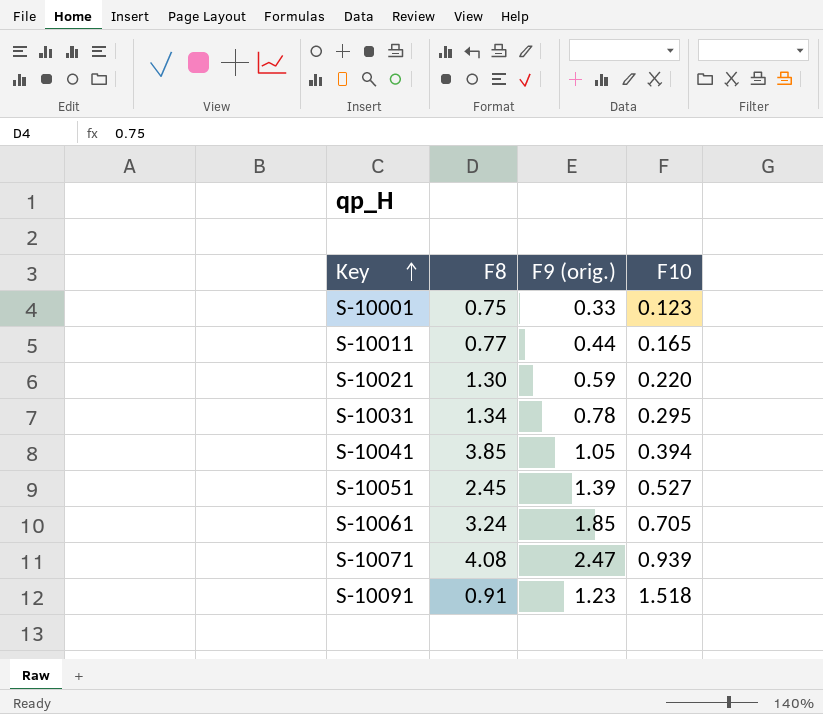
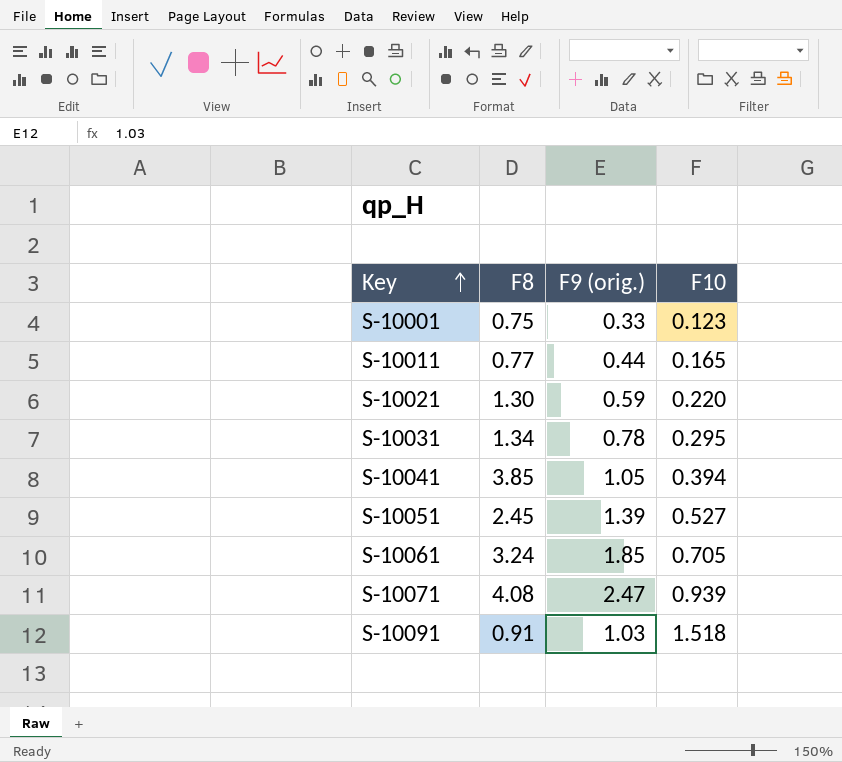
S-10091 | F9 (orig.): 1.23 -> 1.03

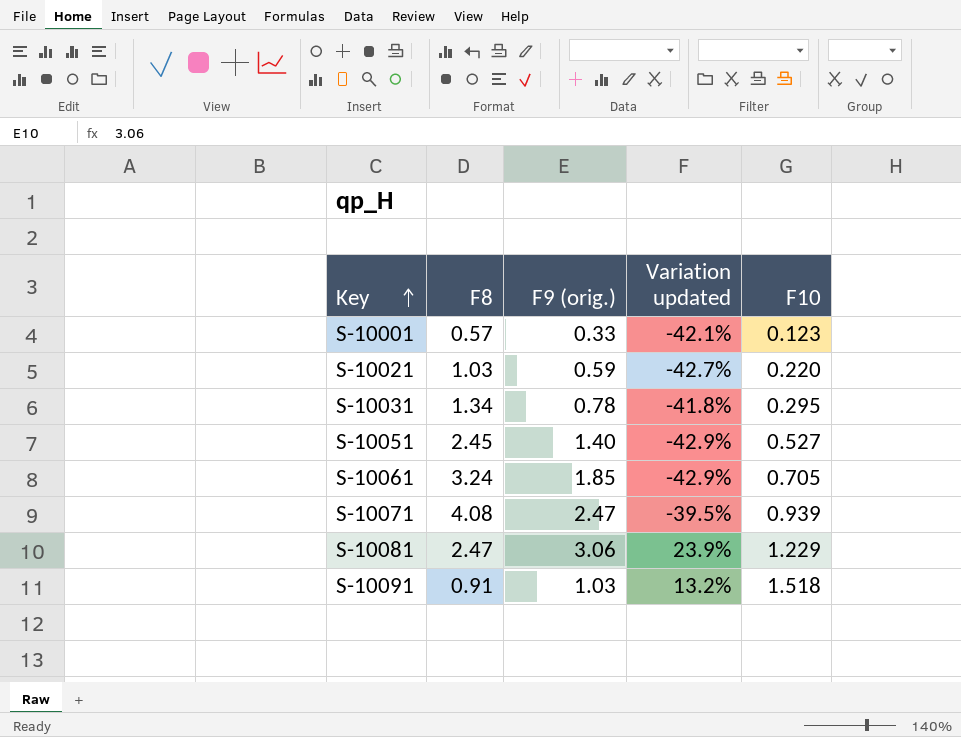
column Variation updated | formula: none -> ([F9 (orig.)] - [F8]) / [F8]
row S-10011: 0.77 | 0.44 | 0.165 -> none
row S-10041: 3.85 | 1.05 | 0.394 -> none
S-10001 | F8: 0.75 -> 0.57
S-10021 | F8: 1.30 -> 1.03
S-10051 | F9 (orig.): 1.39 -> 1.40
row S-10081: none -> 2.47 | 3.06 | 23.9% | 1.229

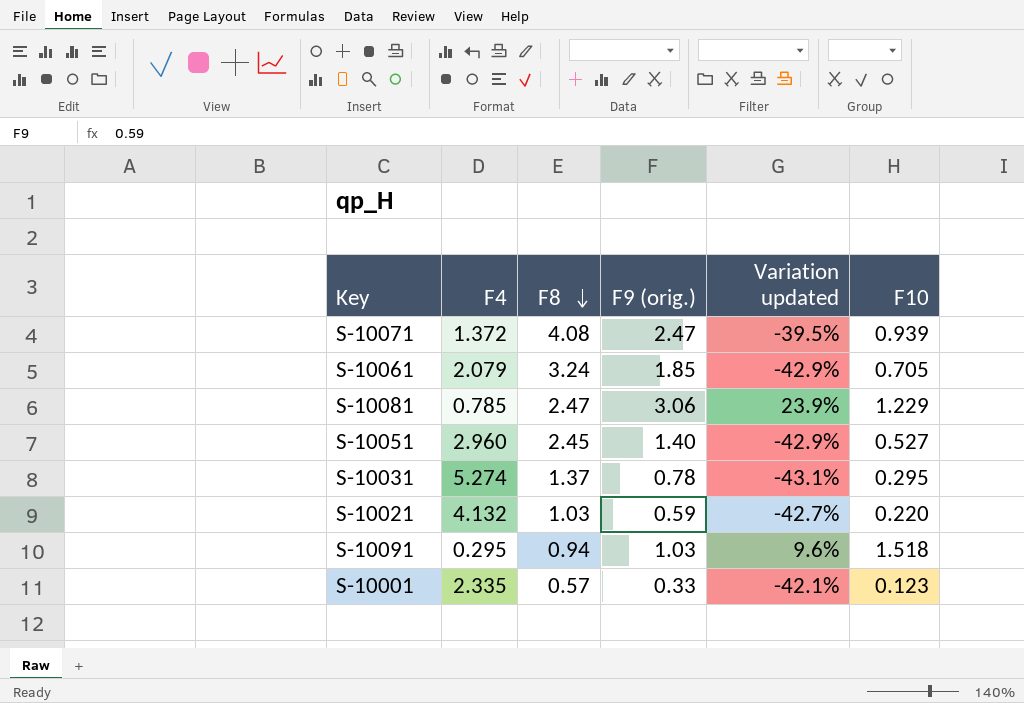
row order: Key ascending -> F8 descending
column F4 | position: none -> 2
S-10031 | F8: 1.34 -> 1.37
S-10031 | Variation updated: -41.8% -> -43.1%
S-10091 | F8: 0.91 -> 0.94
S-10091 | Variation updated: 13.2% -> 9.6%

